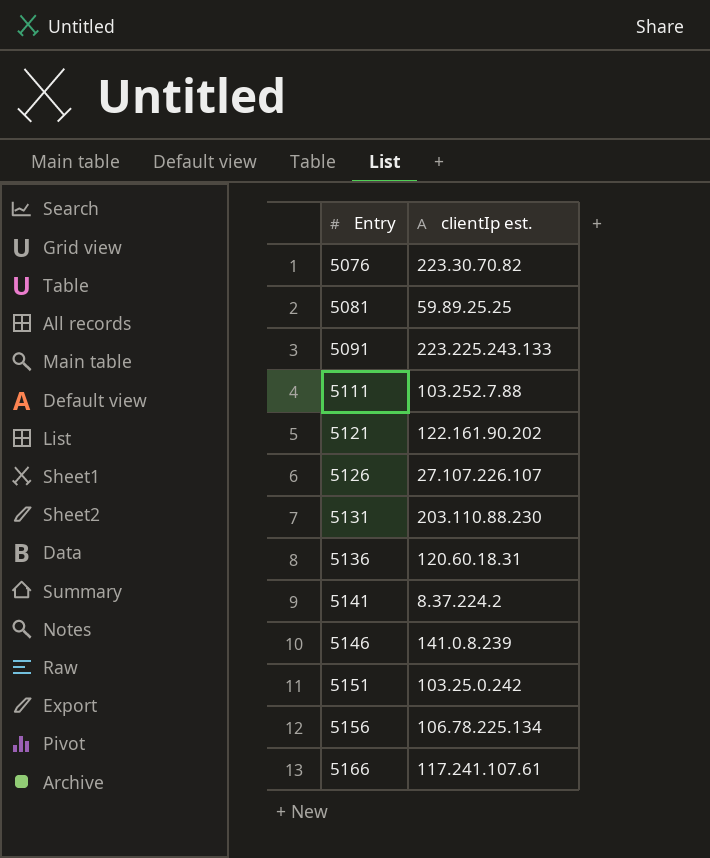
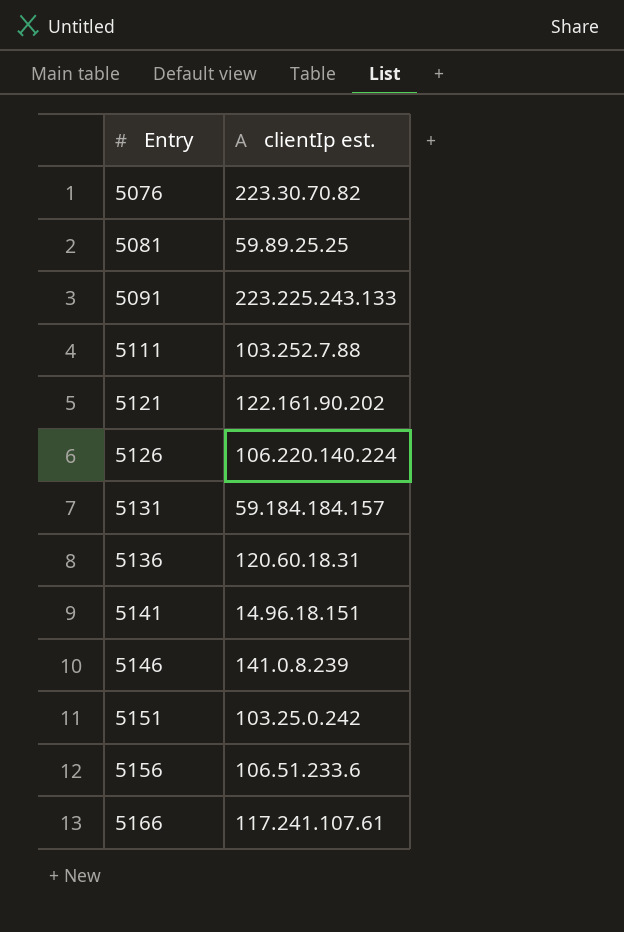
5126 | clientIp est.: 27.107.226.107 -> 106.220.140.224
5131 | clientIp est.: 203.110.88.230 -> 59.184.184.157
5141 | clientIp est.: 8.37.224.2 -> 14.96.18.151
5156 | clientIp est.: 106.78.225.134 -> 106.51.233.6

